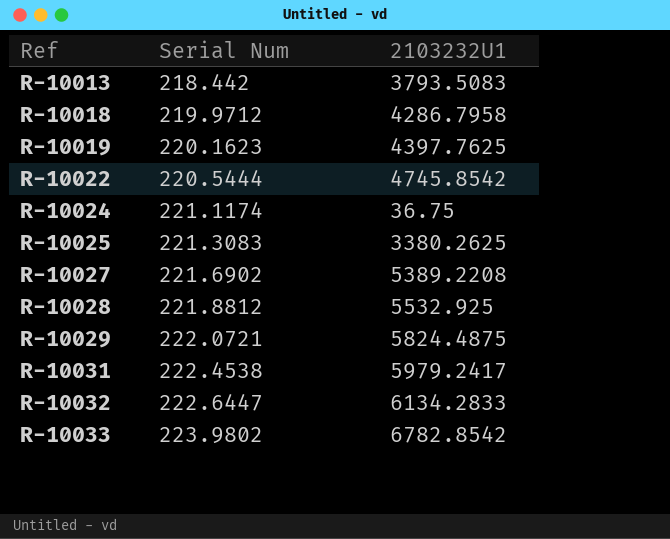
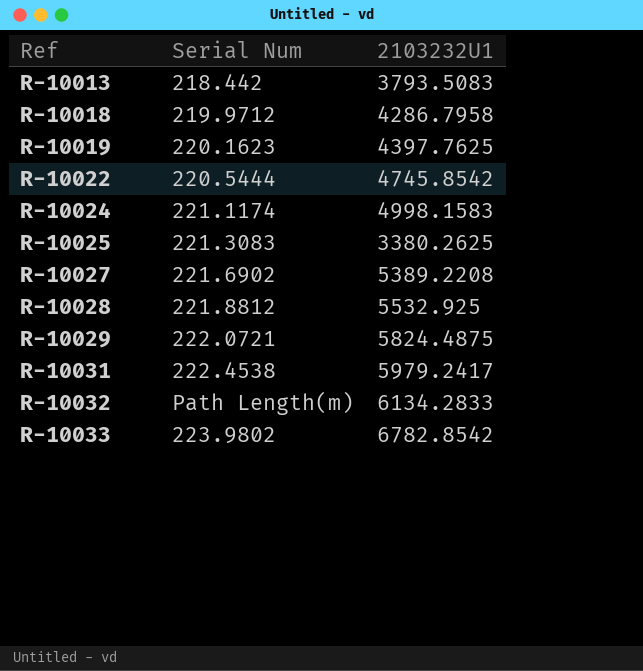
R-10024 | 2103232U1: 36.75 -> 4998.1583
R-10032 | Serial Num: 222.6447 -> Path Length(m)

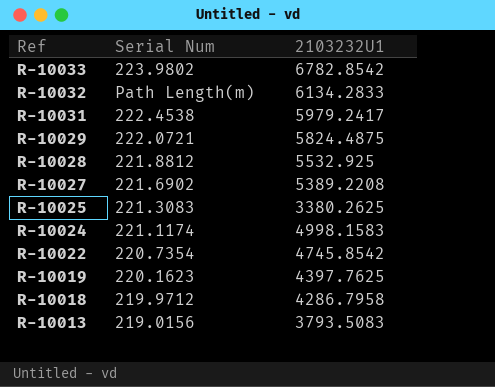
row order: Ref ascending -> Ref descending
R-10022 | Serial Num: 220.5444 -> 220.7354
R-10013 | Serial Num: 218.442 -> 219.0156

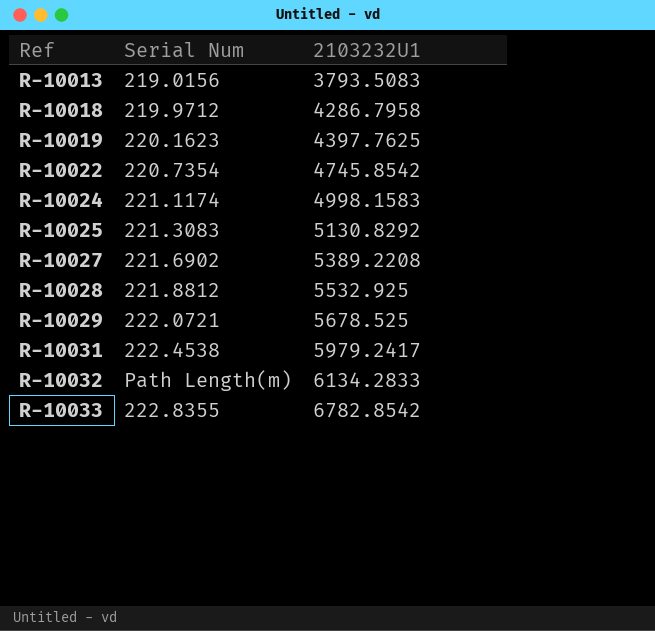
row order: Ref descending -> Ref ascending
R-10025 | 2103232U1: 3380.2625 -> 5130.8292
R-10029 | 2103232U1: 5824.4875 -> 5678.525
R-10033 | Serial Num: 223.9802 -> 222.8355

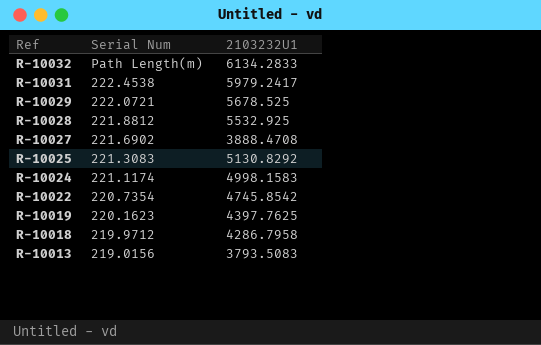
row order: Ref ascending -> Ref descending
row R-10033: 222.8355 | 6782.8542 -> none
R-10027 | 2103232U1: 5389.2208 -> 3888.4708

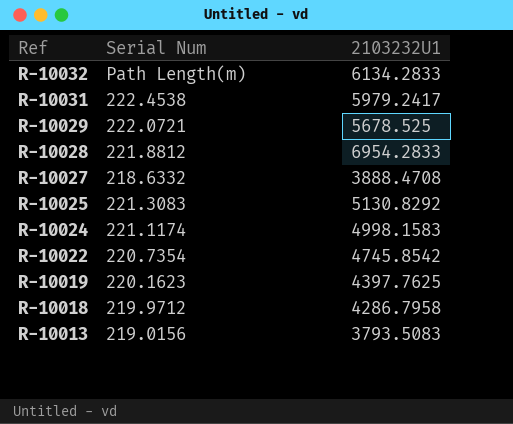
R-10028 | 2103232U1: 5532.925 -> 6954.2833
R-10027 | Serial Num: 221.6902 -> 218.6332

